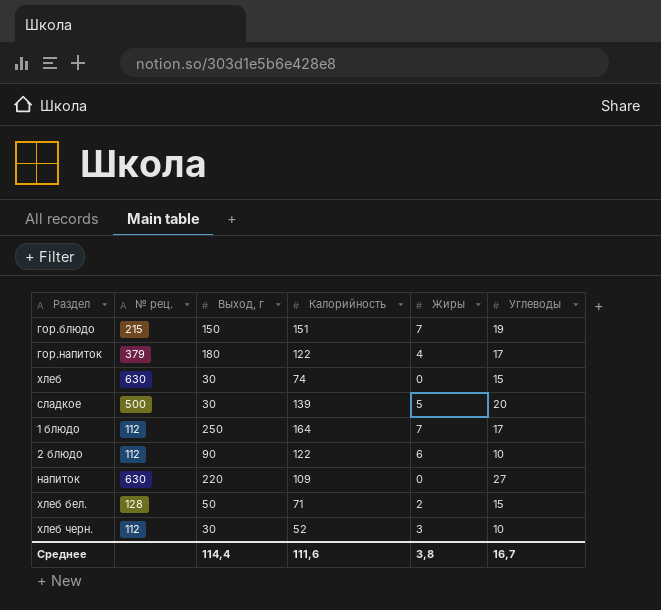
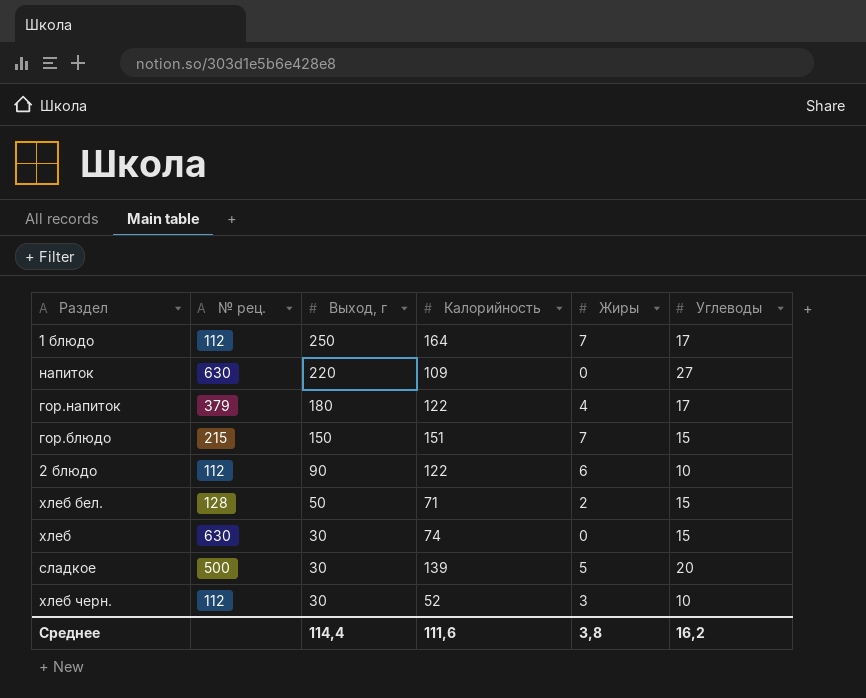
row order: none -> Выход, г descending
гор.блюдо | Углеводы: 19 -> 15
Среднее | Углеводы: 16,7 -> 16,2

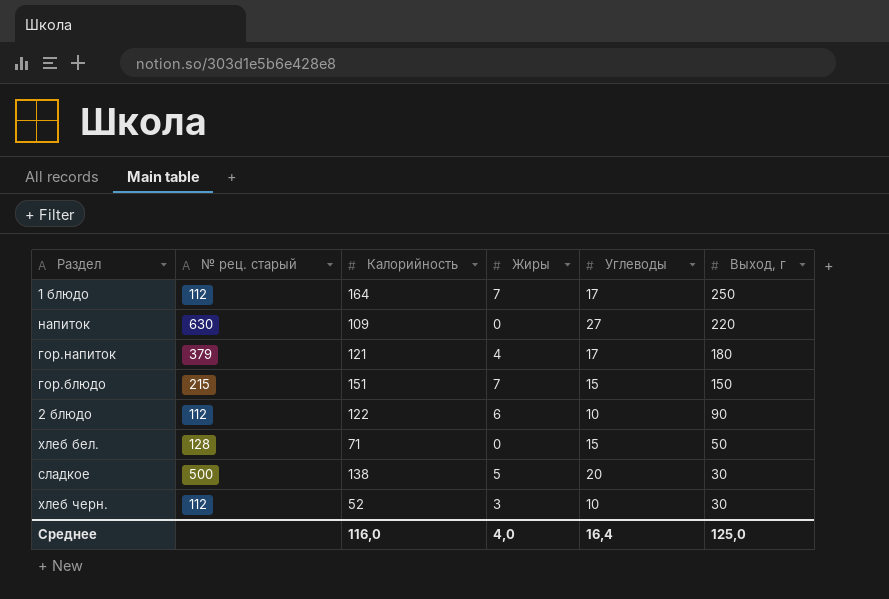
column name: № рец. -> № рец. старый
column Выход, г | position: 3 -> 6
row хлеб: 630 | 30 | 74 | 0 | 15 -> none
гор.напиток | Калорийность: 122 -> 121
хлеб бел. | Жиры: 2 -> 0
сладкое | Калорийность: 139 -> 138
Среднее | Калорийность: 111,6 -> 116,0
Среднее | Жиры: 3,8 -> 4,0
Среднее | Углеводы: 16,2 -> 16,4
Среднее | Выход, г: 114,4 -> 125,0

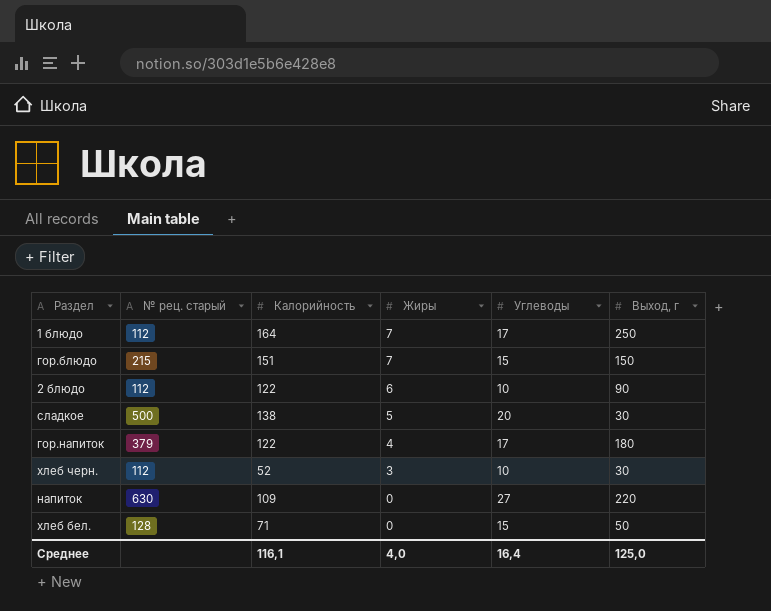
row order: Выход, г descending -> Жиры descending
гор.напиток | Калорийность: 121 -> 122
Среднее | Калорийность: 116,0 -> 116,1

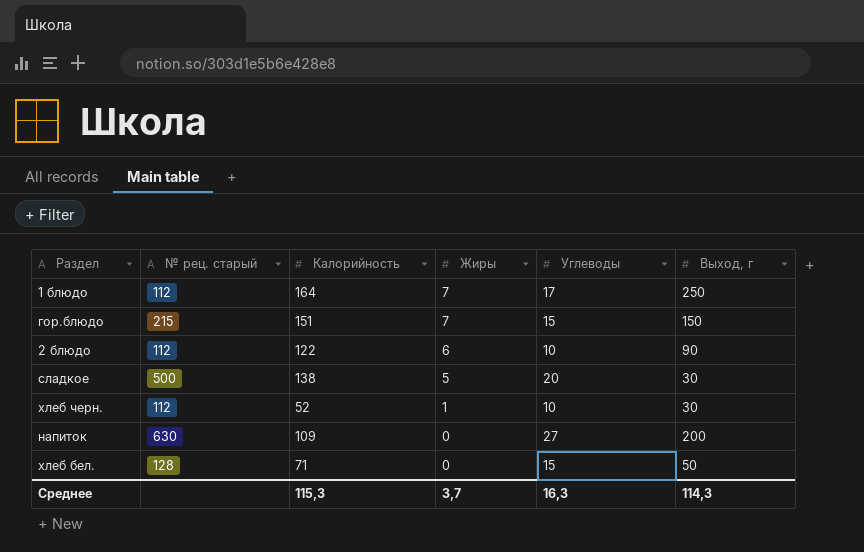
row гор.напиток: 379 | 122 | 4 | 17 | 180 -> none
хлеб черн. | Жиры: 3 -> 1
напиток | Выход, г: 220 -> 200
Среднее | Калорийность: 116,1 -> 115,3
Среднее | Жиры: 4,0 -> 3,7
Среднее | Углеводы: 16,4 -> 16,3
Среднее | Выход, г: 125,0 -> 114,3

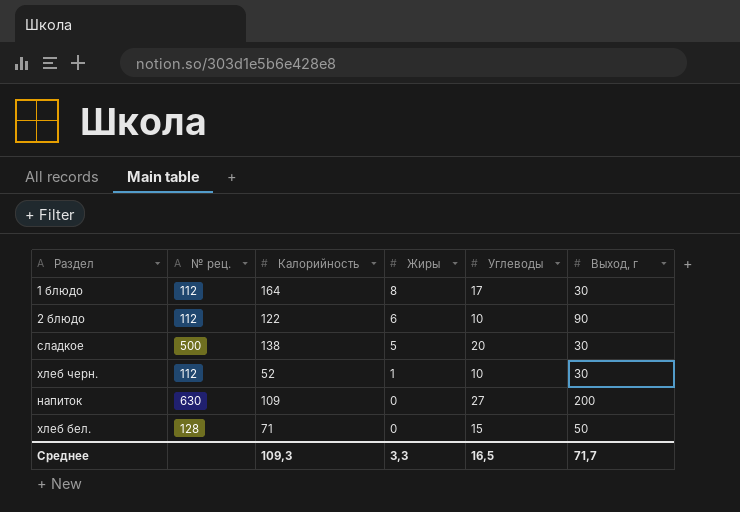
column name: № рец. старый -> № рец.
row гор.блюдо: 215 | 151 | 7 | 15 | 150 -> none
1 блюдо | Жиры: 7 -> 8
1 блюдо | Выход, г: 250 -> 30
Среднее | Калорийность: 115,3 -> 109,3
Среднее | Жиры: 3,7 -> 3,3
Среднее | Углеводы: 16,3 -> 16,5
Среднее | Выход, г: 114,3 -> 71,7

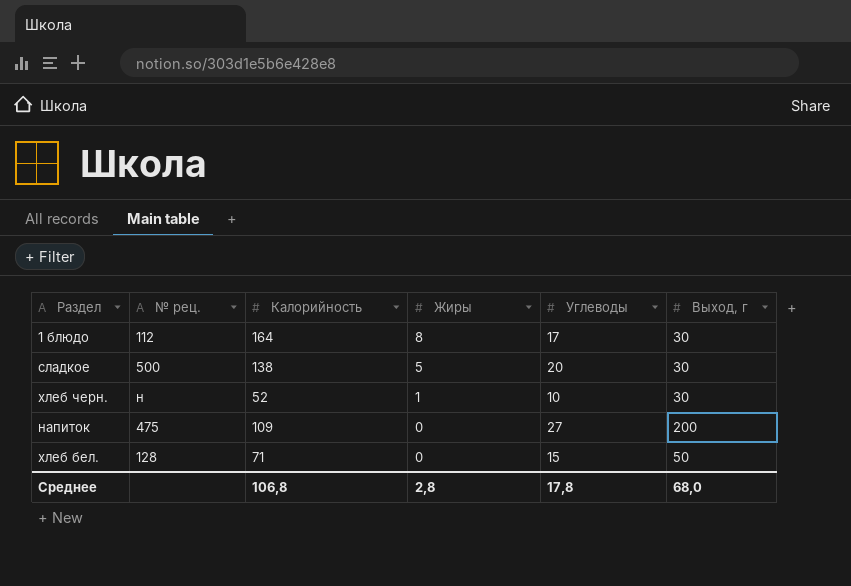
row 2 блюдо: 112 | 122 | 6 | 10 | 90 -> none
хлеб черн. | № рец.: 112 -> н
напиток | № рец.: 630 -> 475
Среднее | Калорийность: 109,3 -> 106,8
Среднее | Жиры: 3,3 -> 2,8
Среднее | Углеводы: 16,5 -> 17,8
Среднее | Выход, г: 71,7 -> 68,0

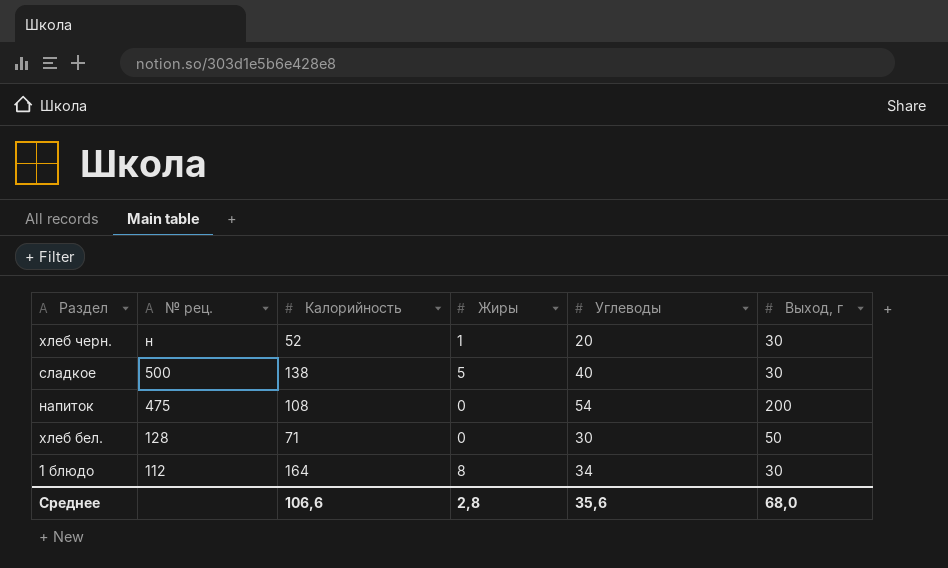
row order: Жиры descending -> № рец. descending
хлеб черн. | Углеводы: 10 -> 20
сладкое | Углеводы: 20 -> 40
напиток | Калорийность: 109 -> 108
напиток | Углеводы: 27 -> 54
хлеб бел. | Углеводы: 15 -> 30
1 блюдо | Углеводы: 17 -> 34
Среднее | Калорийность: 106,8 -> 106,6
Среднее | Углеводы: 17,8 -> 35,6

